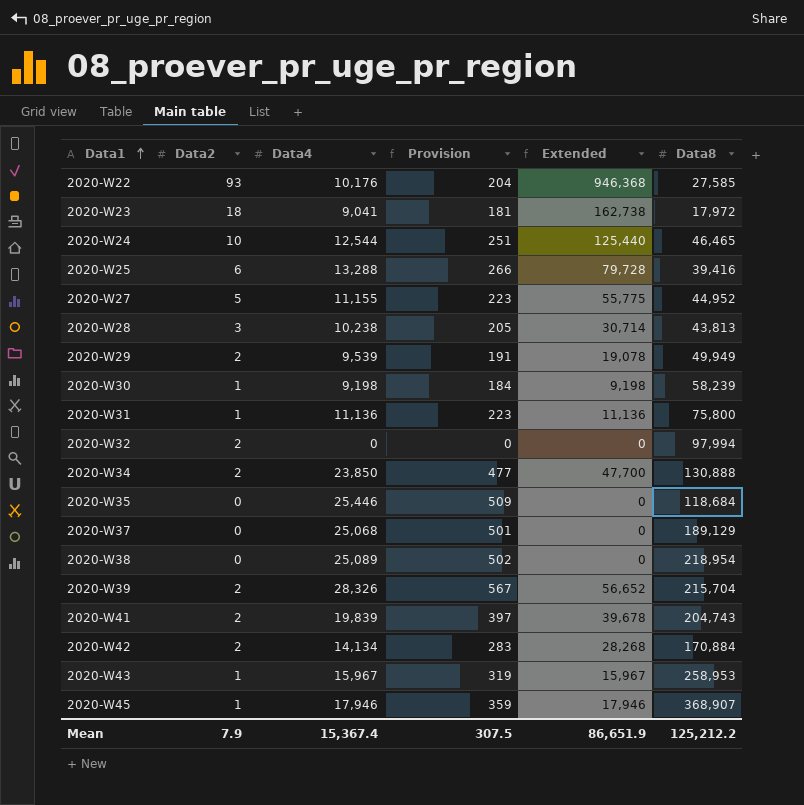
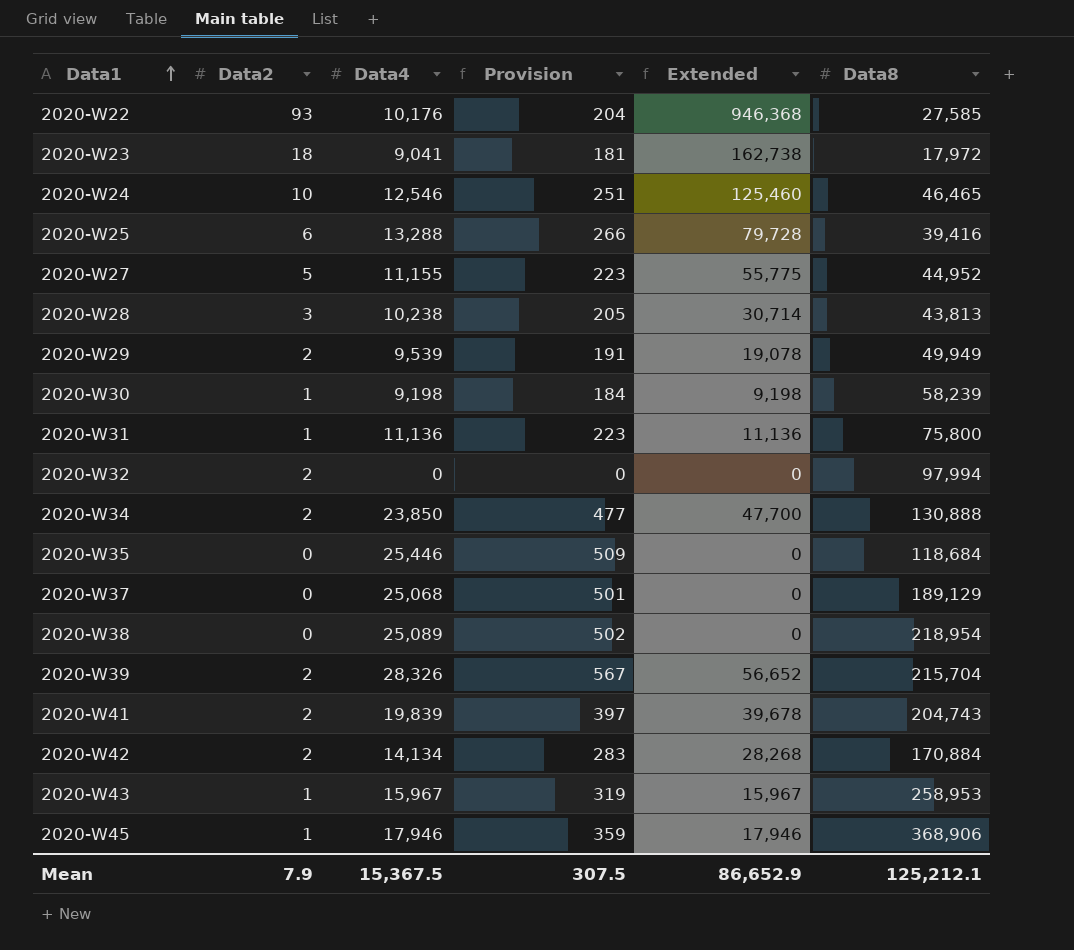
2020-W24 | Data4: 12,544 -> 12,546
2020-W24 | Extended: 125,440 -> 125,460
2020-W45 | Data8: 368,907 -> 368,906
Mean | Data4: 15,367.4 -> 15,367.5
Mean | Extended: 86,651.9 -> 86,652.9
Mean | Data8: 125,212.2 -> 125,212.1

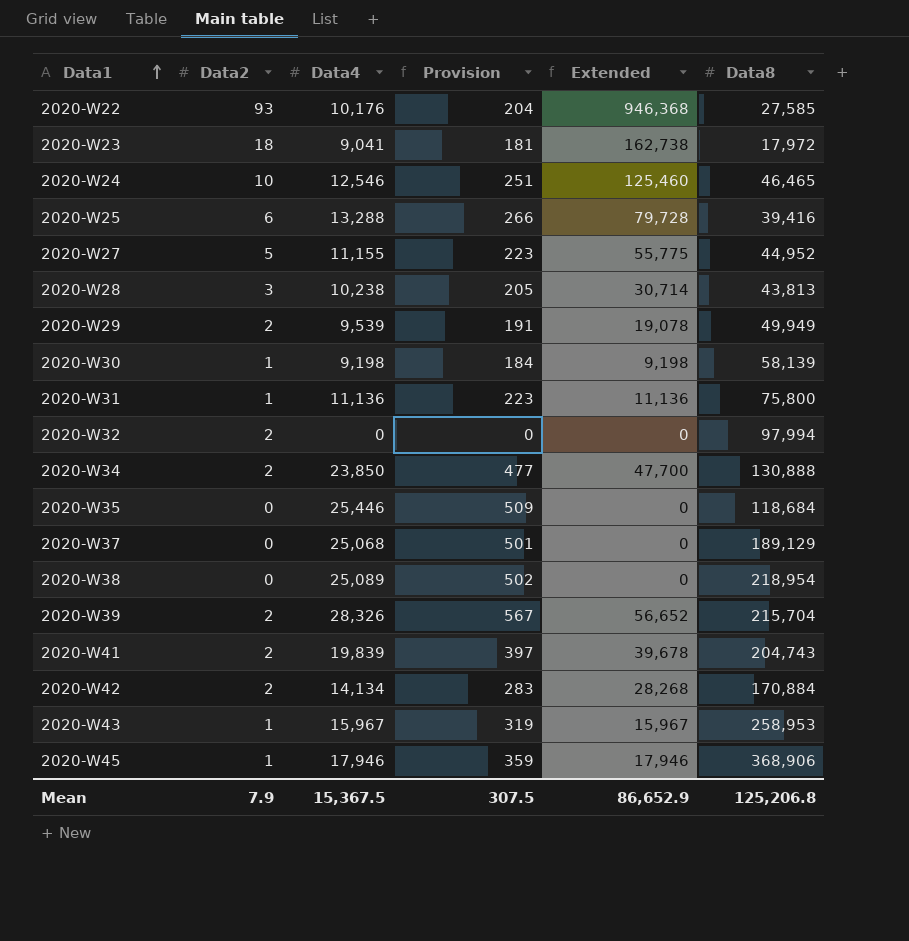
2020-W30 | Data8: 58,239 -> 58,139
Mean | Data8: 125,212.1 -> 125,206.8

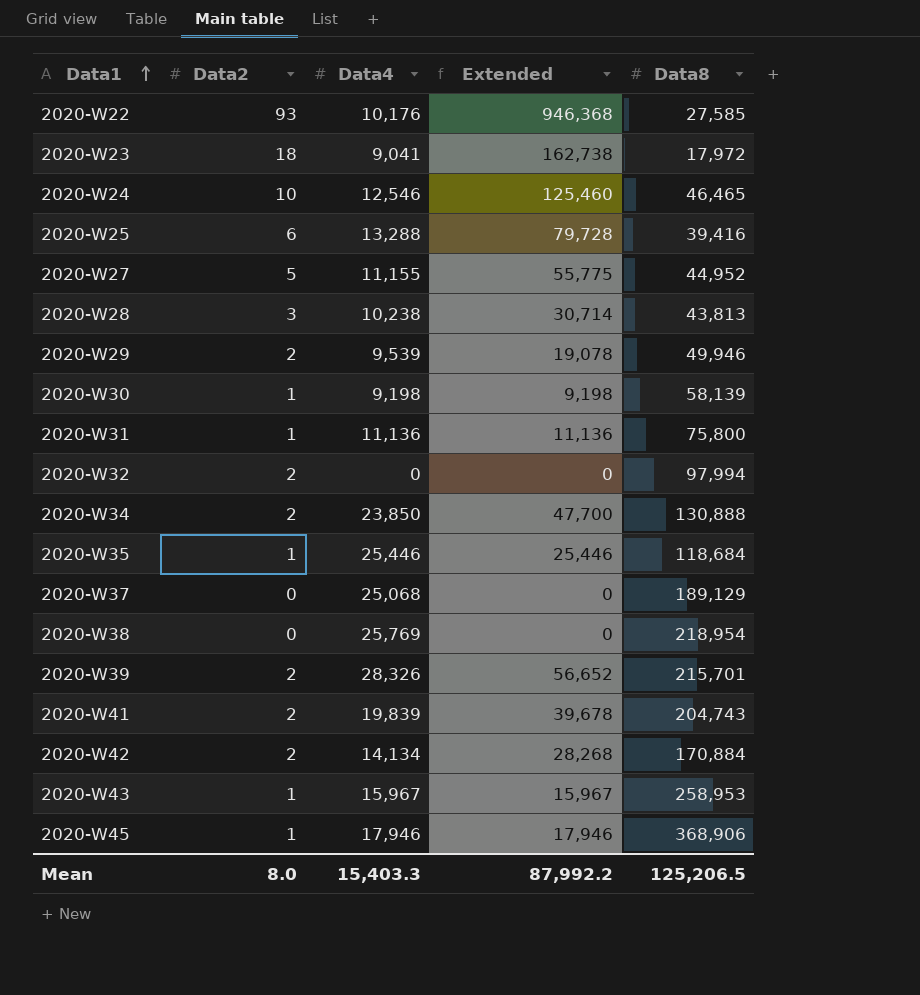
column Provision | formula: [Data4] * 0.02 -> none
2020-W29 | Data8: 49,949 -> 49,946
2020-W35 | Data2: 0 -> 1
2020-W35 | Extended: 0 -> 25,446
2020-W38 | Data4: 25,089 -> 25,769
2020-W39 | Data8: 215,704 -> 215,701
Mean | Data2: 7.9 -> 8.0
Mean | Data4: 15,367.5 -> 15,403.3
Mean | Extended: 86,652.9 -> 87,992.2
Mean | Data8: 125,206.8 -> 125,206.5

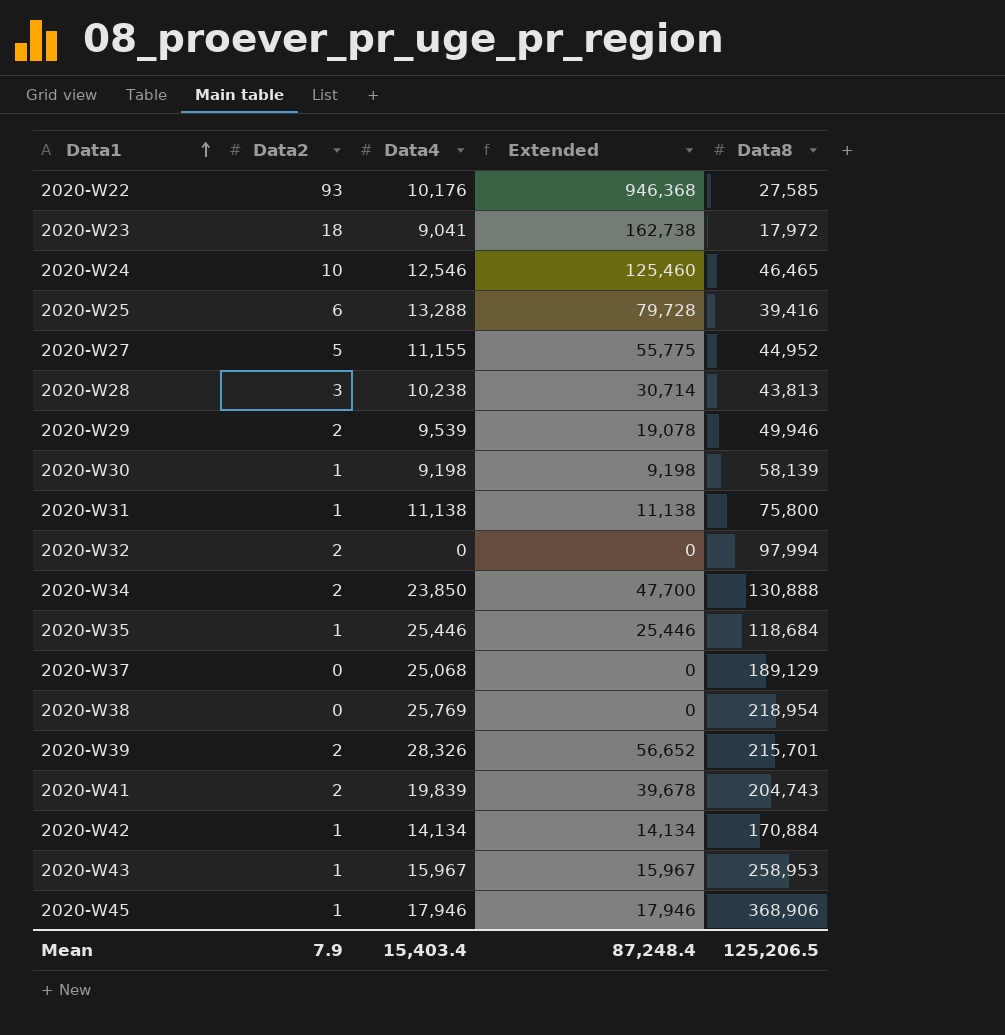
2020-W31 | Data4: 11,136 -> 11,138
2020-W31 | Extended: 11,136 -> 11,138
2020-W42 | Data2: 2 -> 1
2020-W42 | Extended: 28,268 -> 14,134
Mean | Data2: 8.0 -> 7.9
Mean | Data4: 15,403.3 -> 15,403.4
Mean | Extended: 87,992.2 -> 87,248.4

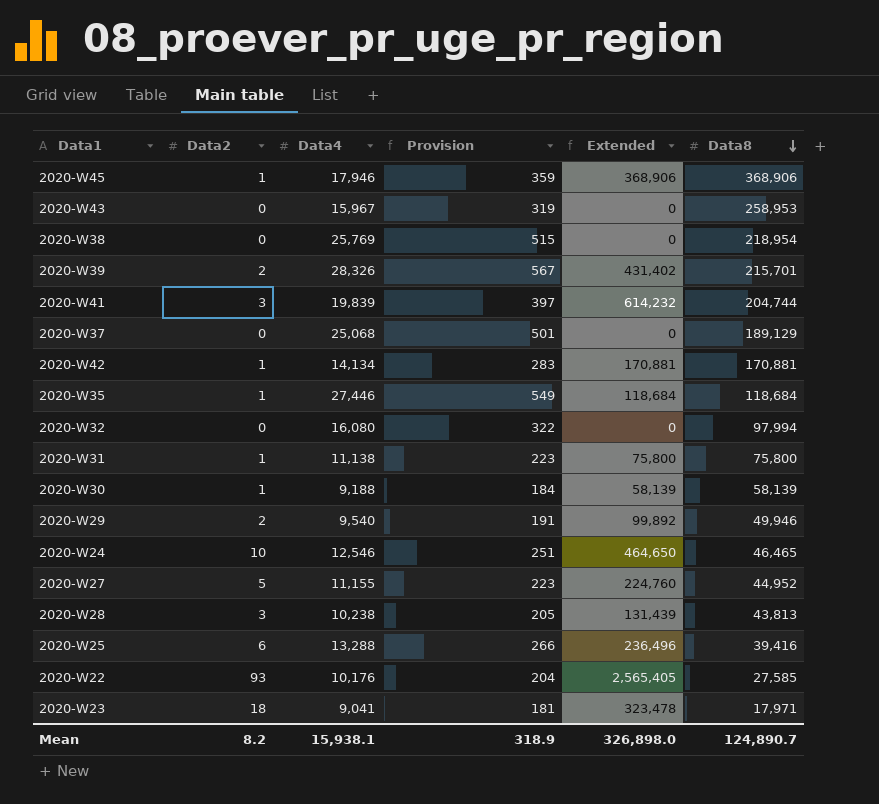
row order: Data1 ascending -> Data8 descending
column Provision | formula: none -> [Data4] * 0.02
column Extended | formula: [Data2] * [Data4] -> [Data2] * [Data8]
row 2020-W34: 2 | 23,850 | 47,700 | 130,888 -> none
2020-W43 | Data2: 1 -> 0
2020-W41 | Data2: 2 -> 3
2020-W41 | Data8: 204,743 -> 204,744
2020-W42 | Data8: 170,884 -> 170,881
2020-W35 | Data4: 25,446 -> 27,446
2020-W32 | Data2: 2 -> 0
2020-W32 | Data4: 0 -> 16,080
2020-W30 | Data4: 9,198 -> 9,188
2020-W29 | Data4: 9,539 -> 9,540
2020-W23 | Data8: 17,972 -> 17,971
Mean | Data2: 7.9 -> 8.2
Mean | Data4: 15,403.4 -> 15,938.1
Mean | Extended: 87,248.4 -> 326,898.0
Mean | Data8: 125,206.5 -> 124,890.7

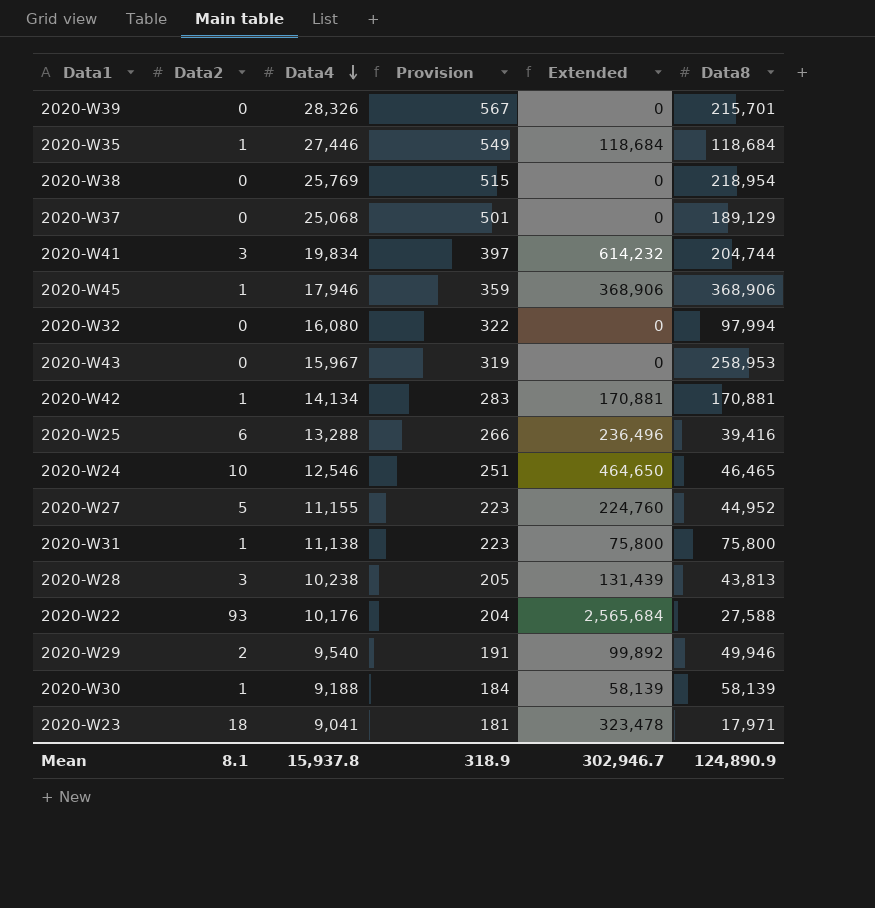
row order: Data8 descending -> Data4 descending
2020-W39 | Data2: 2 -> 0
2020-W39 | Extended: 431,402 -> 0
2020-W41 | Data4: 19,839 -> 19,834
2020-W22 | Extended: 2,565,405 -> 2,565,684
2020-W22 | Data8: 27,585 -> 27,588
Mean | Data2: 8.2 -> 8.1
Mean | Data4: 15,938.1 -> 15,937.8
Mean | Extended: 326,898.0 -> 302,946.7
Mean | Data8: 124,890.7 -> 124,890.9

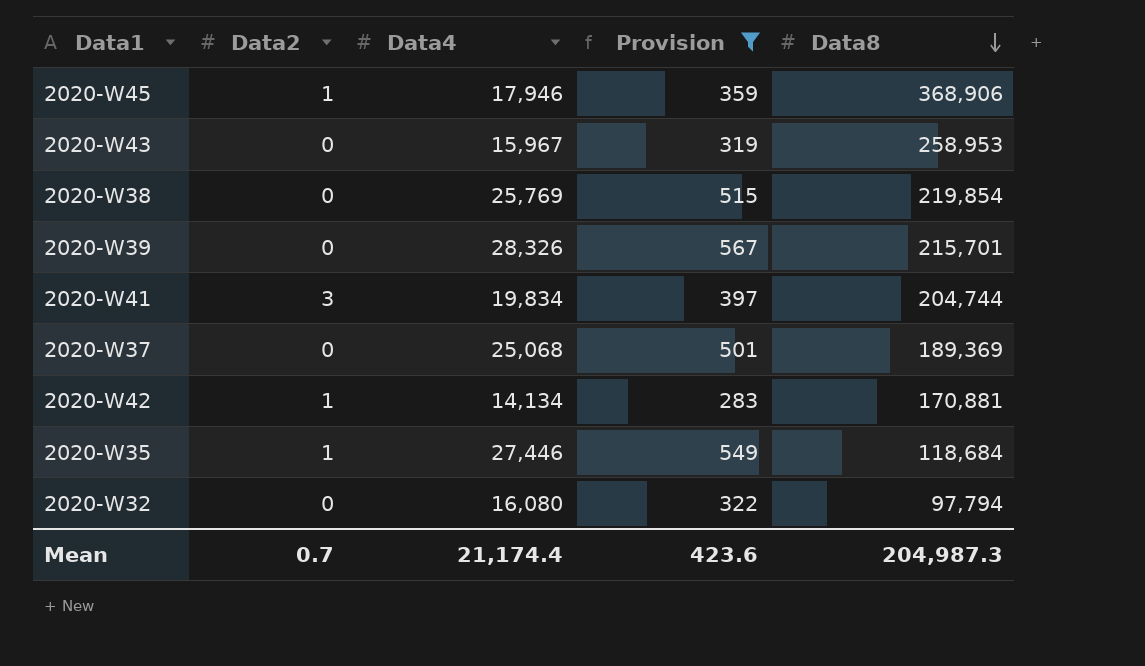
filter: none -> Provision >= 283
row order: Data4 descending -> Data8 descending
column Extended | formula: [Data2] * [Data8] -> none
2020-W38 | Data8: 218,954 -> 219,854
2020-W37 | Data8: 189,129 -> 189,369
2020-W32 | Data8: 97,994 -> 97,794
Mean | Data2: 8.1 -> 0.7
Mean | Data4: 15,937.8 -> 21,174.4
Mean | Provision: 318.9 -> 423.6
Mean | Data8: 124,890.9 -> 204,987.3

